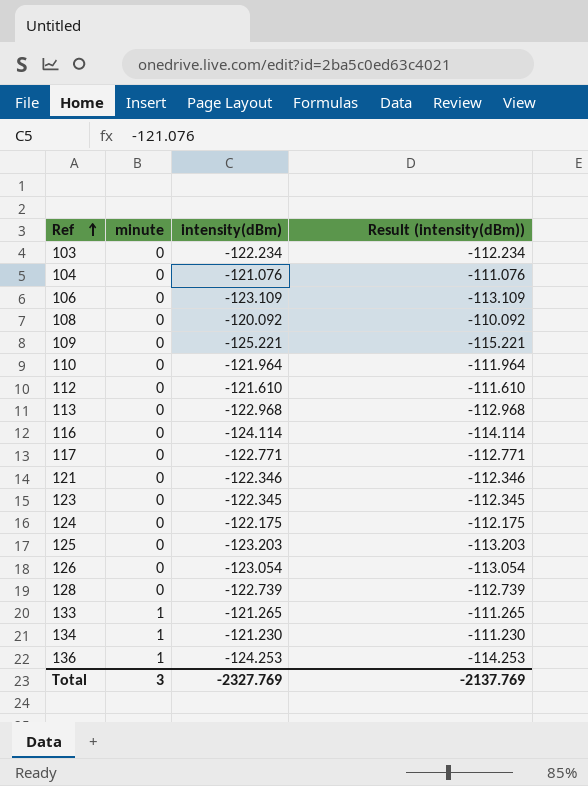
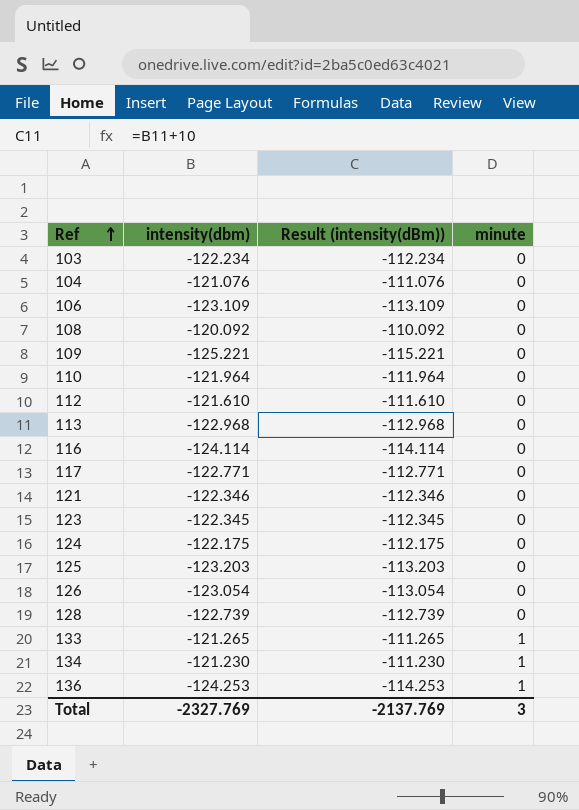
column name: intensity(dBm) -> intensity(dbm)
column minute | position: 2 -> 4

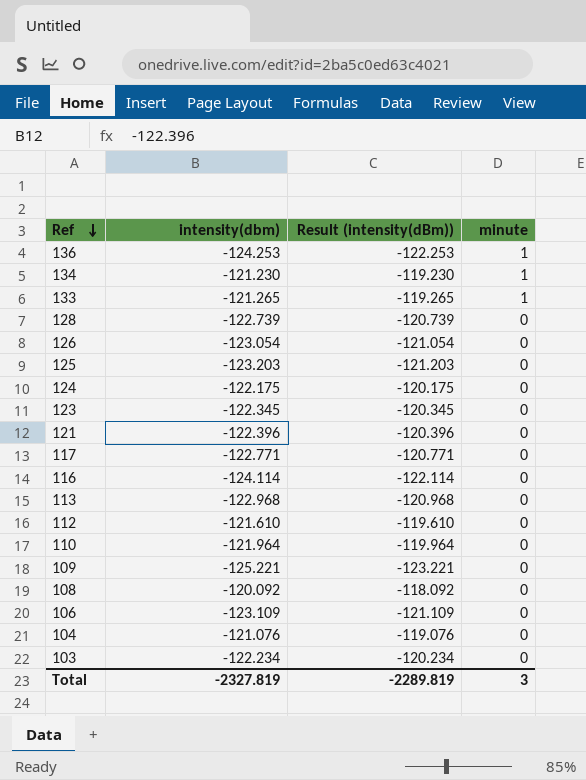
row order: Ref ascending -> Ref descending
column Result (intensity(dBm)) | formula: [intensity(dbm)] + 10 -> [intensity(dbm)] + 2
121 | intensity(dbm): -122.346 -> -122.396
Total | intensity(dbm): -2327.769 -> -2327.819
Total | Result (intensity(dBm)): -2137.769 -> -2289.819

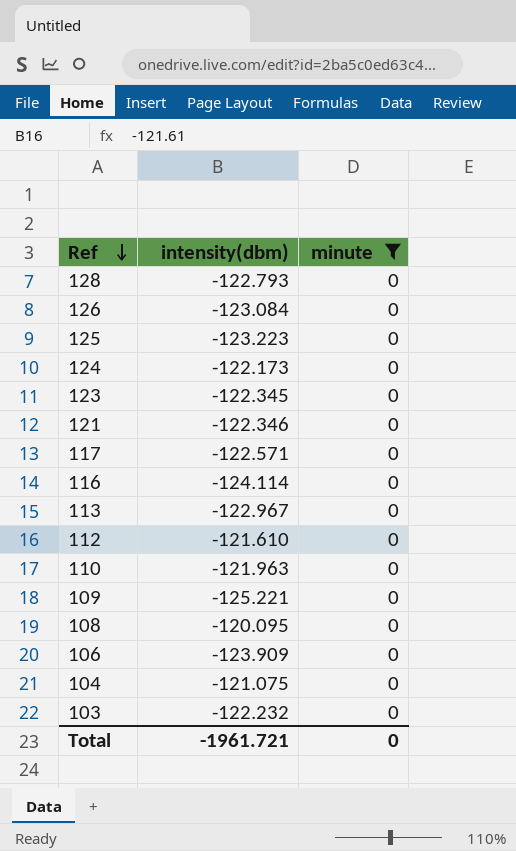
filter: none -> minute = 0
column Result (intensity(dBm)) | formula: [intensity(dbm)] + 2 -> none
128 | intensity(dbm): -122.739 -> -122.793
126 | intensity(dbm): -123.054 -> -123.084
125 | intensity(dbm): -123.203 -> -123.223
124 | intensity(dbm): -122.175 -> -122.173
121 | intensity(dbm): -122.396 -> -122.346
117 | intensity(dbm): -122.771 -> -122.571
113 | intensity(dbm): -122.968 -> -122.967
110 | intensity(dbm): -121.964 -> -121.963
108 | intensity(dbm): -120.092 -> -120.095
106 | intensity(dbm): -123.109 -> -123.909
104 | intensity(dbm): -121.076 -> -121.075
103 | intensity(dbm): -122.234 -> -122.232
Total | intensity(dbm): -2327.819 -> -1961.721
Total | minute: 3 -> 0

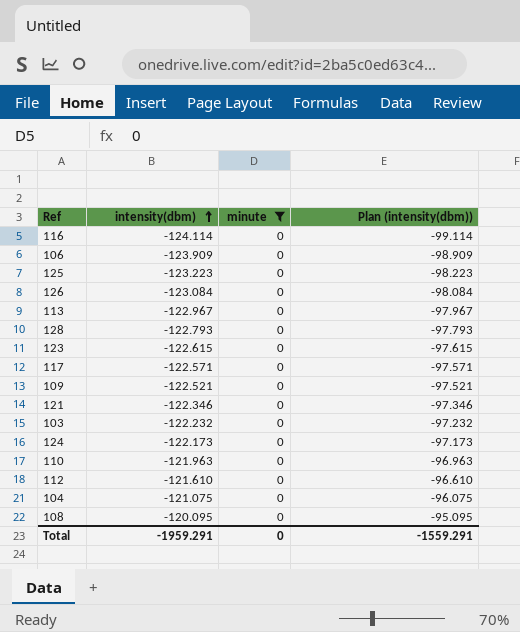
row order: Ref descending -> intensity(dbm) ascending
column Plan (intensity(dbm)) | formula: none -> [intensity(dbm)] + 25
123 | intensity(dbm): -122.345 -> -122.615
109 | intensity(dbm): -125.221 -> -122.521
Total | intensity(dbm): -1961.721 -> -1959.291

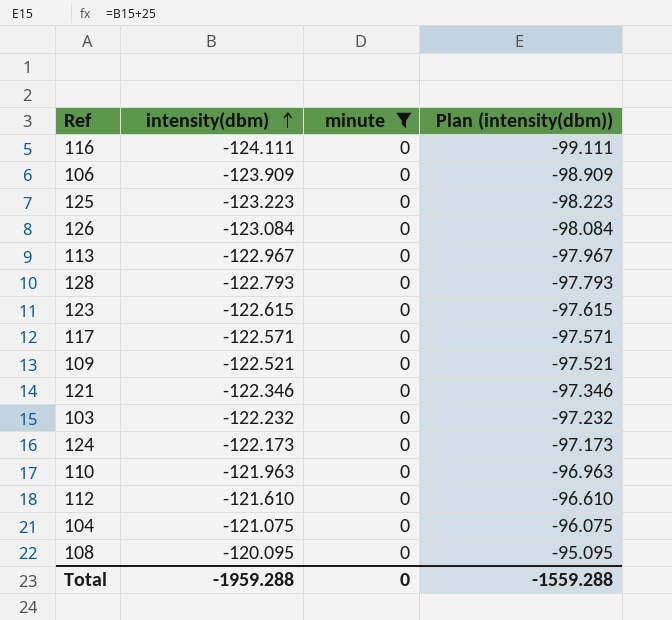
116 | intensity(dbm): -124.114 -> -124.111
116 | Plan (intensity(dbm)): -99.114 -> -99.111
Total | intensity(dbm): -1959.291 -> -1959.288
Total | Plan (intensity(dbm)): -1559.291 -> -1559.288

